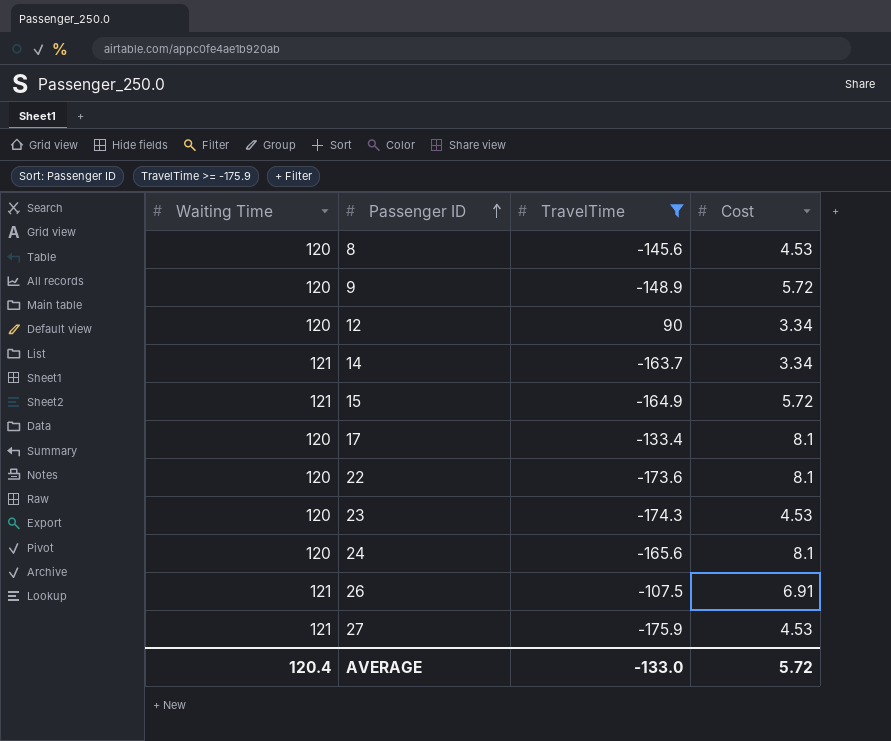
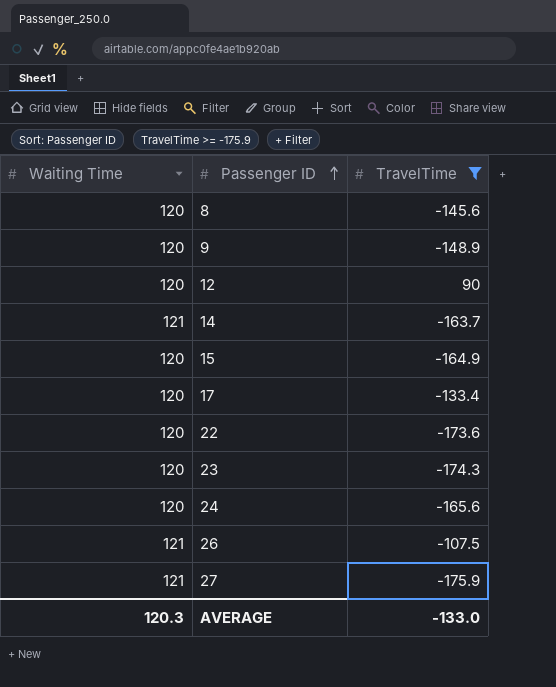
column Cost | position: 4 -> none
15 | Waiting Time: 121 -> 120
AVERAGE | Waiting Time: 120.4 -> 120.3

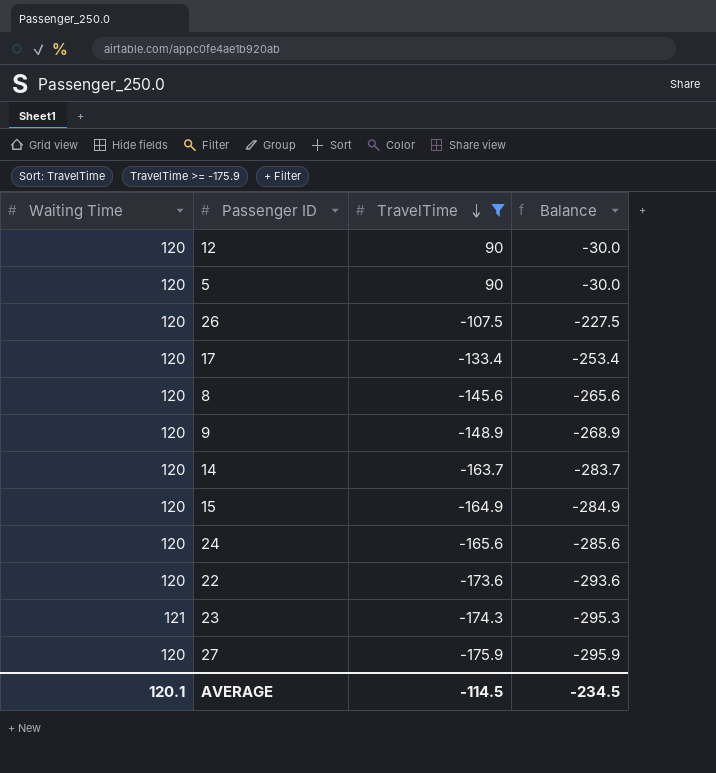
row order: Passenger ID ascending -> TravelTime descending
column Balance | formula: none -> [TravelTime] - [Waiting Time]
row 5: none -> 120 | 90 | -30.0
26 | Waiting Time: 121 -> 120
14 | Waiting Time: 121 -> 120
23 | Waiting Time: 120 -> 121
27 | Waiting Time: 121 -> 120
AVERAGE | Waiting Time: 120.3 -> 120.1
AVERAGE | TravelTime: -133.0 -> -114.5

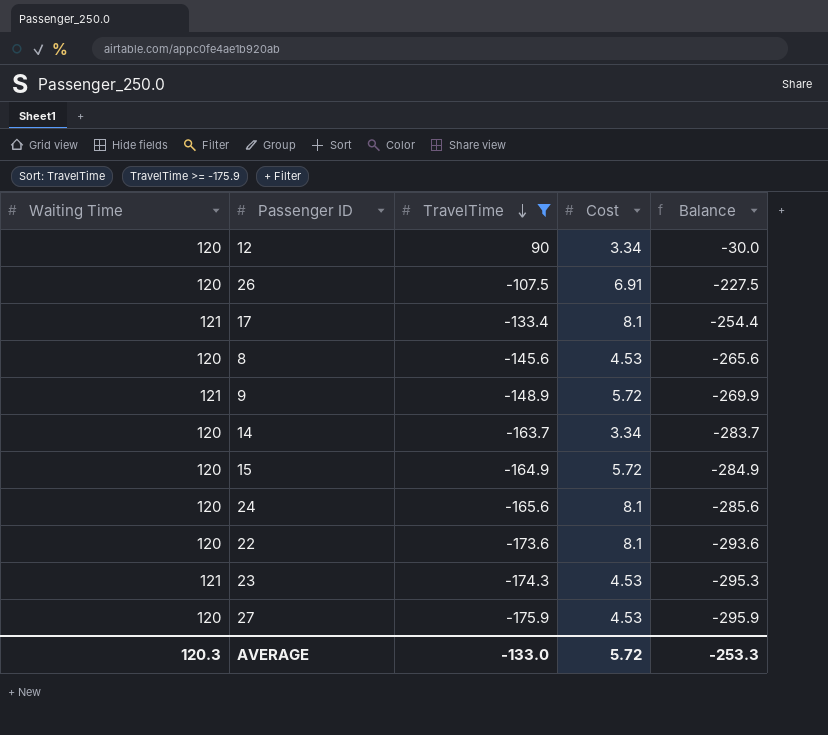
column Cost | position: none -> 4
row 5: 120 | 90 | -30.0 -> none
17 | Waiting Time: 120 -> 121
17 | Balance: -253.4 -> -254.4
9 | Waiting Time: 120 -> 121
9 | Balance: -268.9 -> -269.9
AVERAGE | Waiting Time: 120.1 -> 120.3
AVERAGE | TravelTime: -114.5 -> -133.0
AVERAGE | Balance: -234.5 -> -253.3

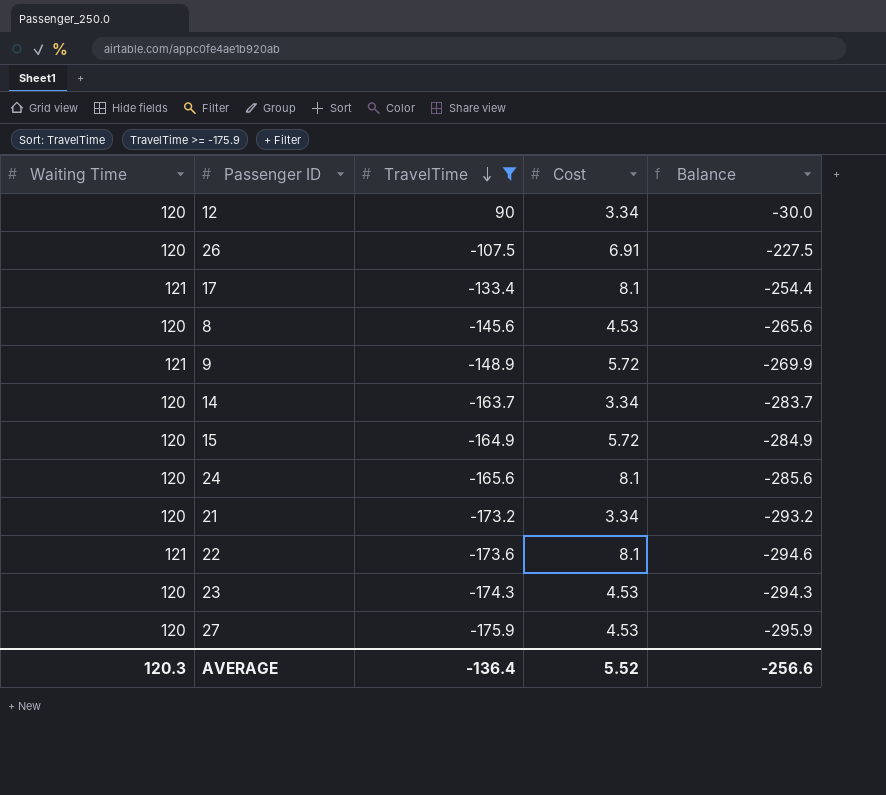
row 21: none -> 120 | -173.2 | 3.34 | -293.2
22 | Waiting Time: 120 -> 121
22 | Balance: -293.6 -> -294.6
23 | Waiting Time: 121 -> 120
23 | Balance: -295.3 -> -294.3
AVERAGE | TravelTime: -133.0 -> -136.4
AVERAGE | Cost: 5.72 -> 5.52
AVERAGE | Balance: -253.3 -> -256.6

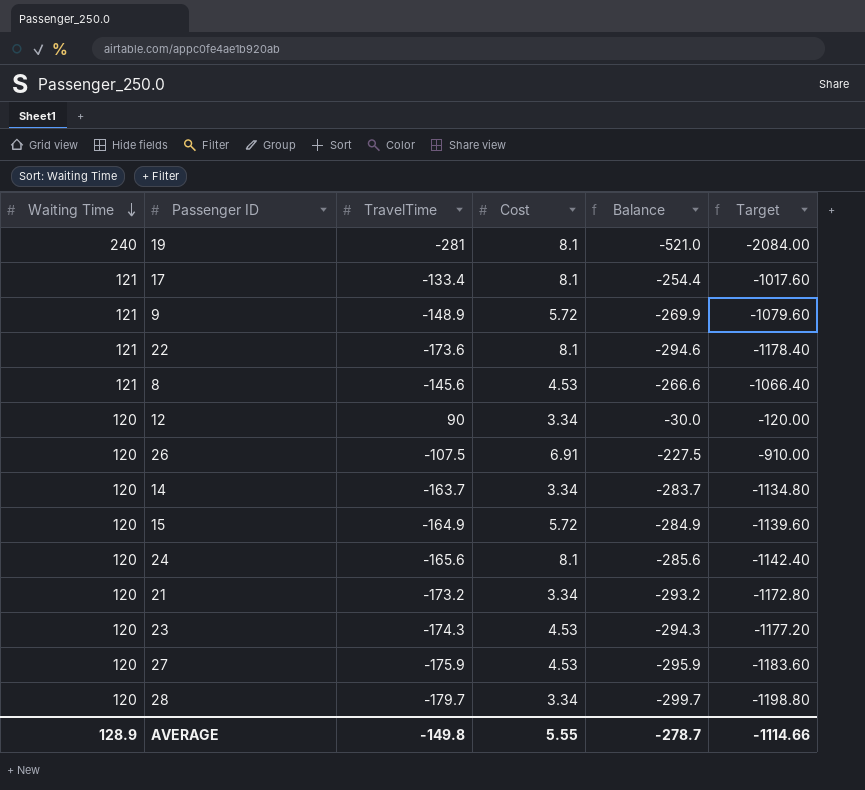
filter: TravelTime >= -175.9 -> none
row order: TravelTime descending -> Waiting Time descending
column Target | formula: none -> [Balance] * 4
8 | Waiting Time: 120 -> 121
8 | Balance: -265.6 -> -266.6
AVERAGE | Waiting Time: 120.3 -> 128.9
AVERAGE | TravelTime: -136.4 -> -149.8
AVERAGE | Cost: 5.52 -> 5.55
AVERAGE | Balance: -256.6 -> -278.7

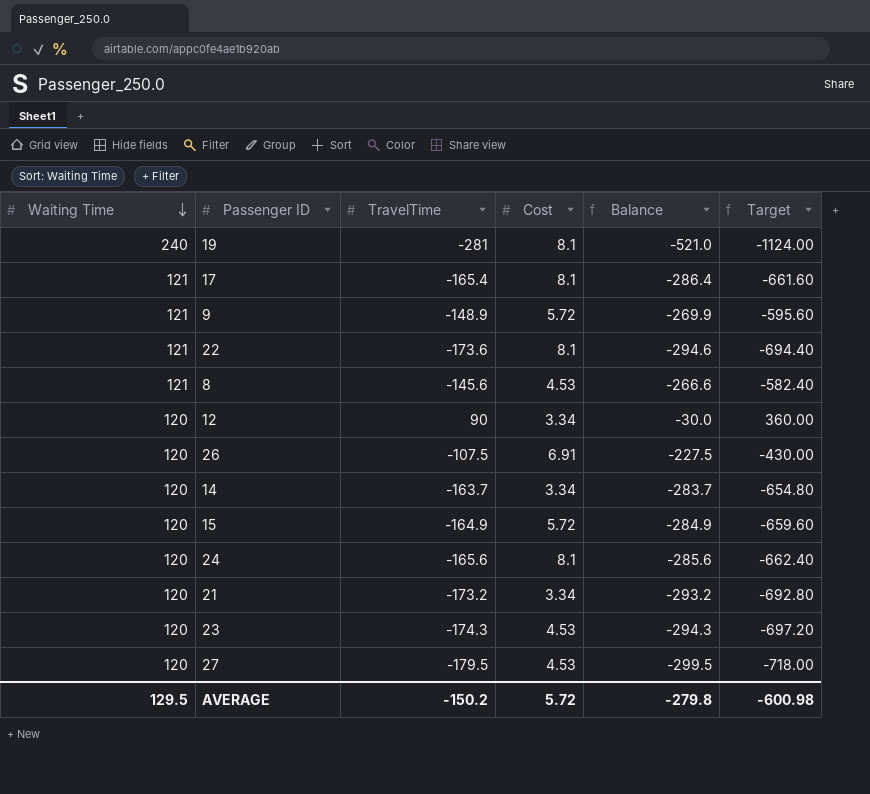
column Target | formula: [Balance] * 4 -> [TravelTime] * 4
row 28: 120 | -179.7 | 3.34 | -299.7 | -1198.80 -> none
17 | TravelTime: -133.4 -> -165.4
17 | Balance: -254.4 -> -286.4
27 | TravelTime: -175.9 -> -179.5
27 | Balance: -295.9 -> -299.5
AVERAGE | Waiting Time: 128.9 -> 129.5
AVERAGE | TravelTime: -149.8 -> -150.2
AVERAGE | Cost: 5.55 -> 5.72
AVERAGE | Balance: -278.7 -> -279.8
AVERAGE | Target: -1114.66 -> -600.98

